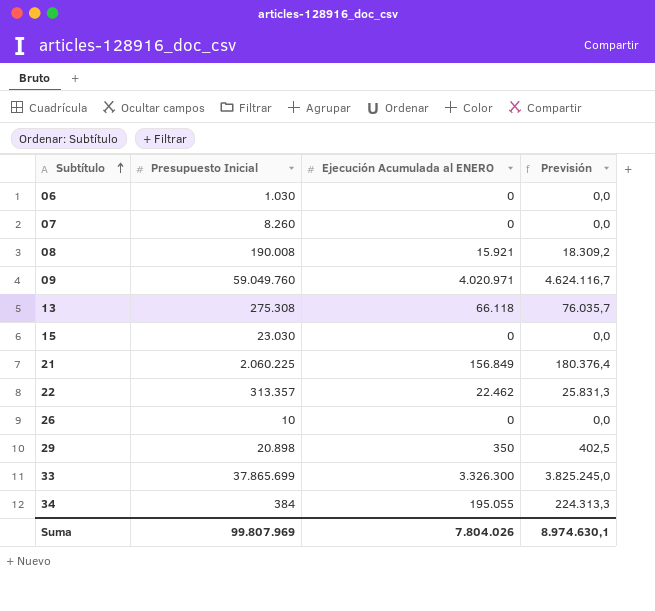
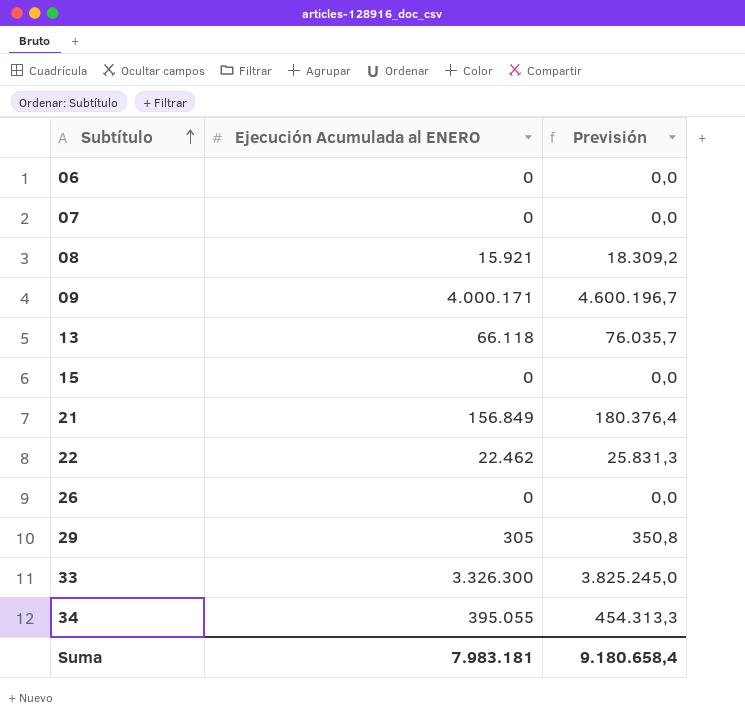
column Presupuesto Inicial | position: 2 -> none
09 | Ejecución Acumulada al ENERO: 4.020.971 -> 4.000.171
09 | Previsión: 4.624.116,7 -> 4.600.196,7
29 | Ejecución Acumulada al ENERO: 350 -> 305
29 | Previsión: 402,5 -> 350,8
34 | Ejecución Acumulada al ENERO: 195.055 -> 395.055
34 | Previsión: 224.313,3 -> 454.313,3
Suma | Ejecución Acumulada al ENERO: 7.804.026 -> 7.983.181
Suma | Previsión: 8.974.630,1 -> 9.180.658,4

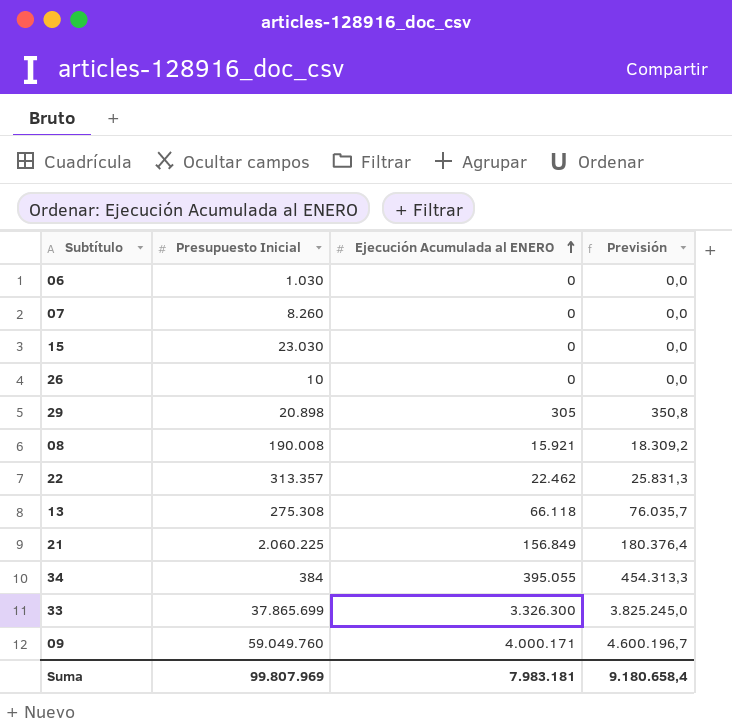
row order: Subtítulo ascending -> Ejecución Acumulada al ENERO ascending
column Presupuesto Inicial | position: none -> 2

